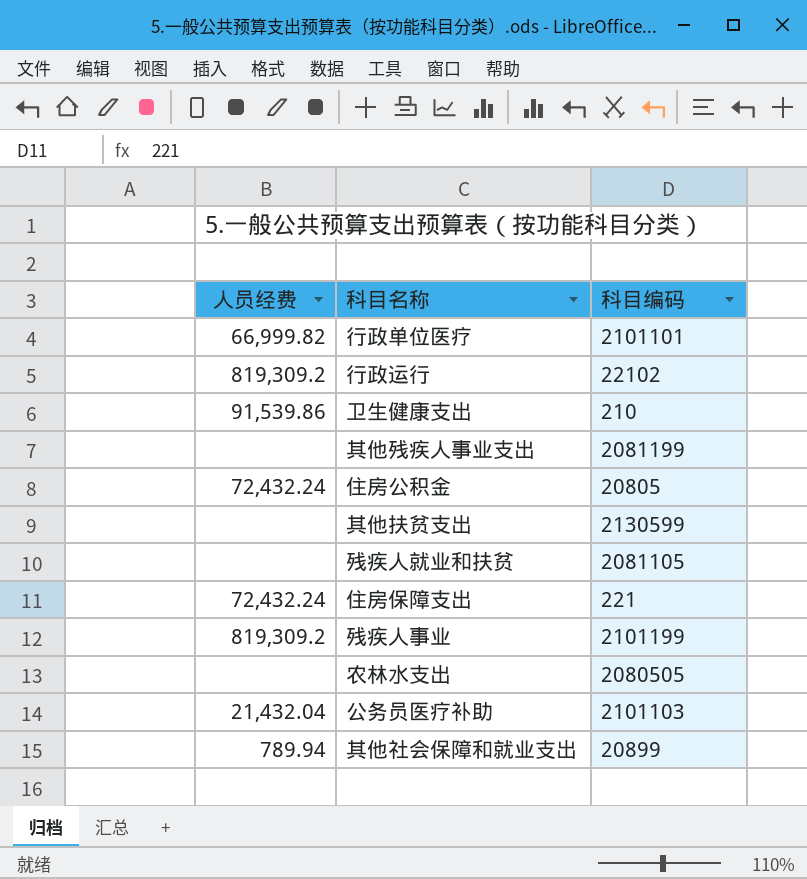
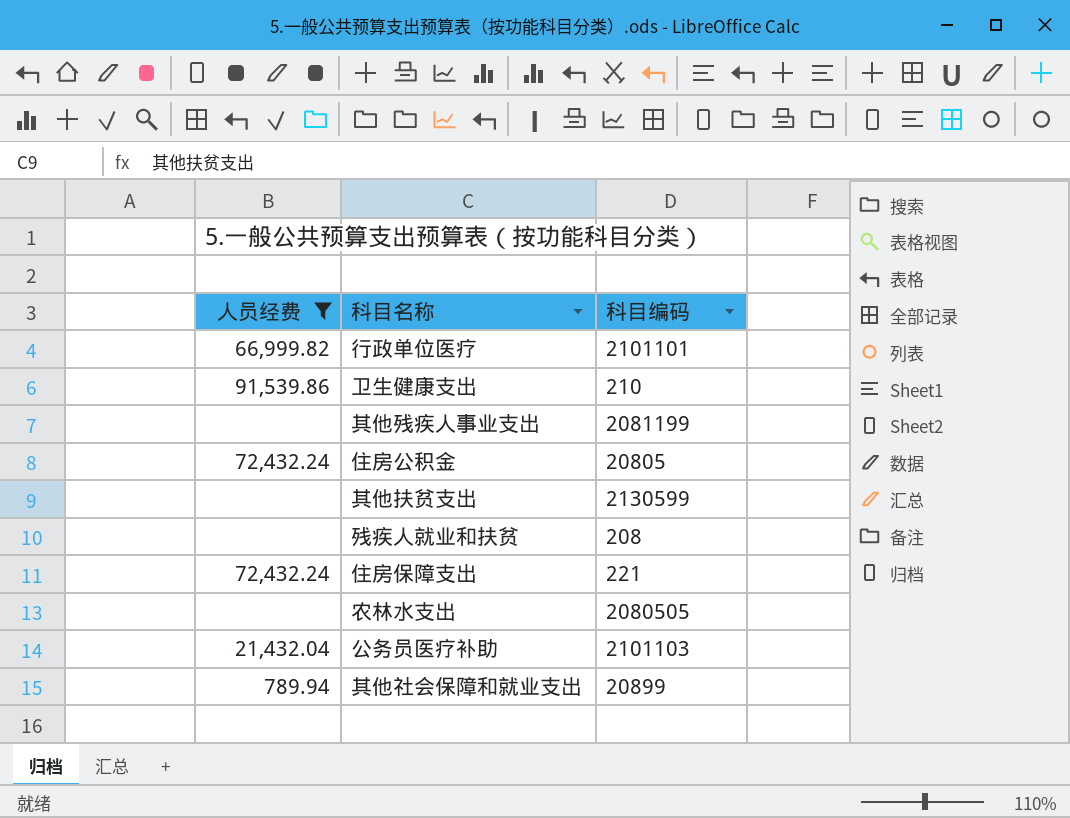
filter: none -> 人员经费 != 819,309.2
残疾人就业和扶贫 | 科目编码: 2081105 -> 208

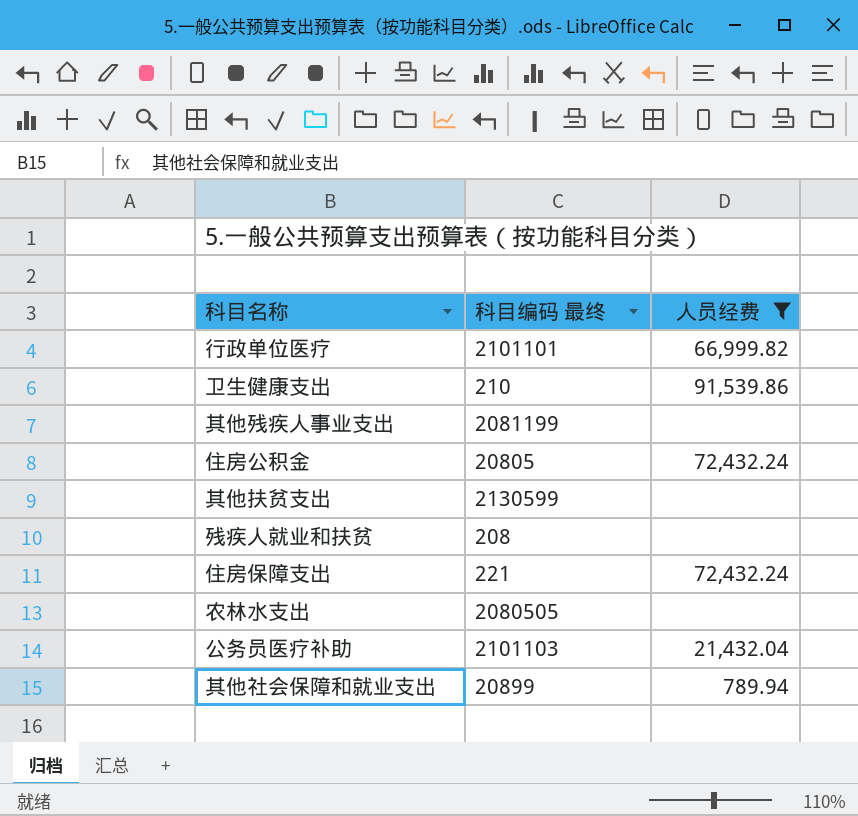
column name: 科目编码 -> 科目编码 最终
column 人员经费 | position: 1 -> 3

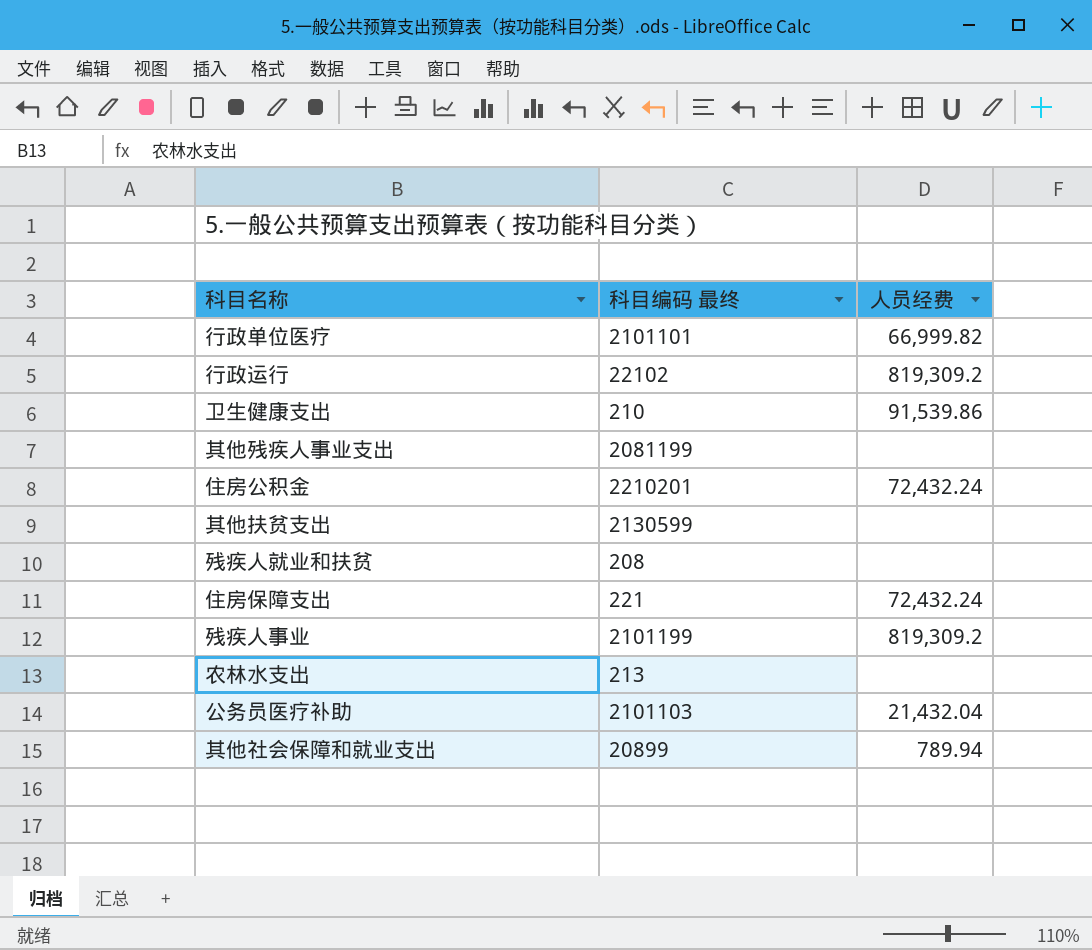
filter: 人员经费 != 819,309.2 -> none
住房公积金 | 科目编码 最终: 20805 -> 2210201
农林水支出 | 科目编码 最终: 2080505 -> 213

